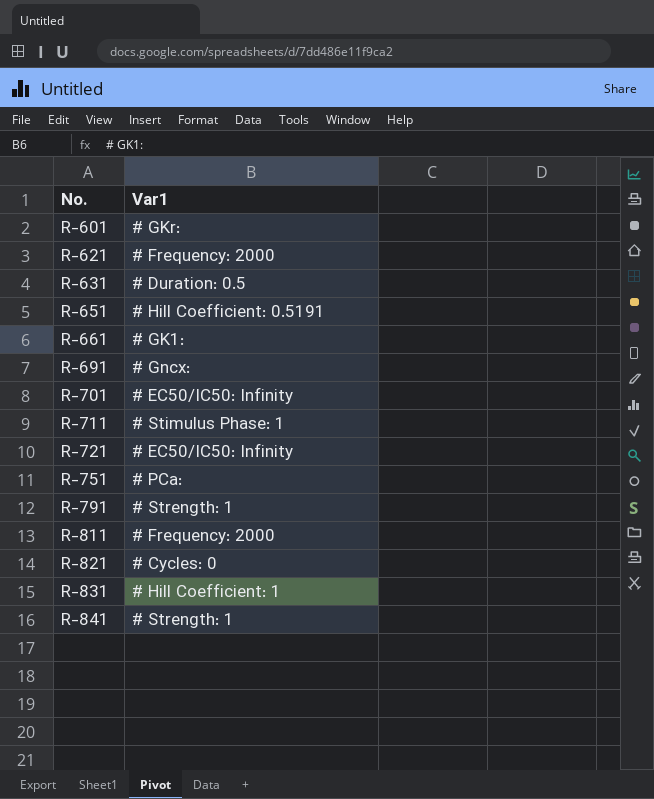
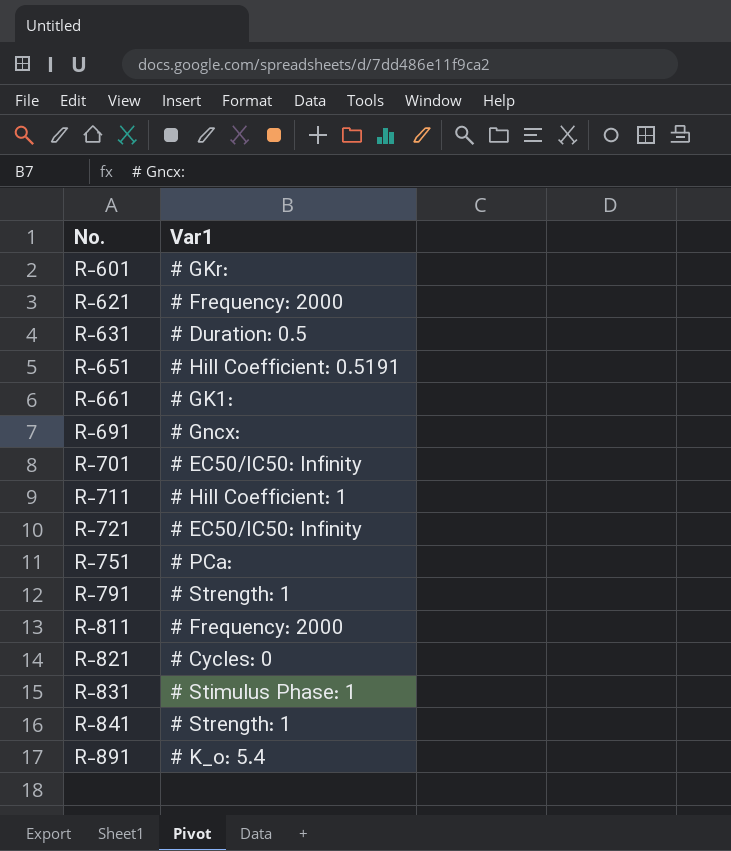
R-711 | Var1: # Stimulus Phase: 1 -> # Hill Coefficient: 1
R-831 | Var1: # Hill Coefficient: 1 -> # Stimulus Phase: 1
row R-891: none -> # K_o: 5.4

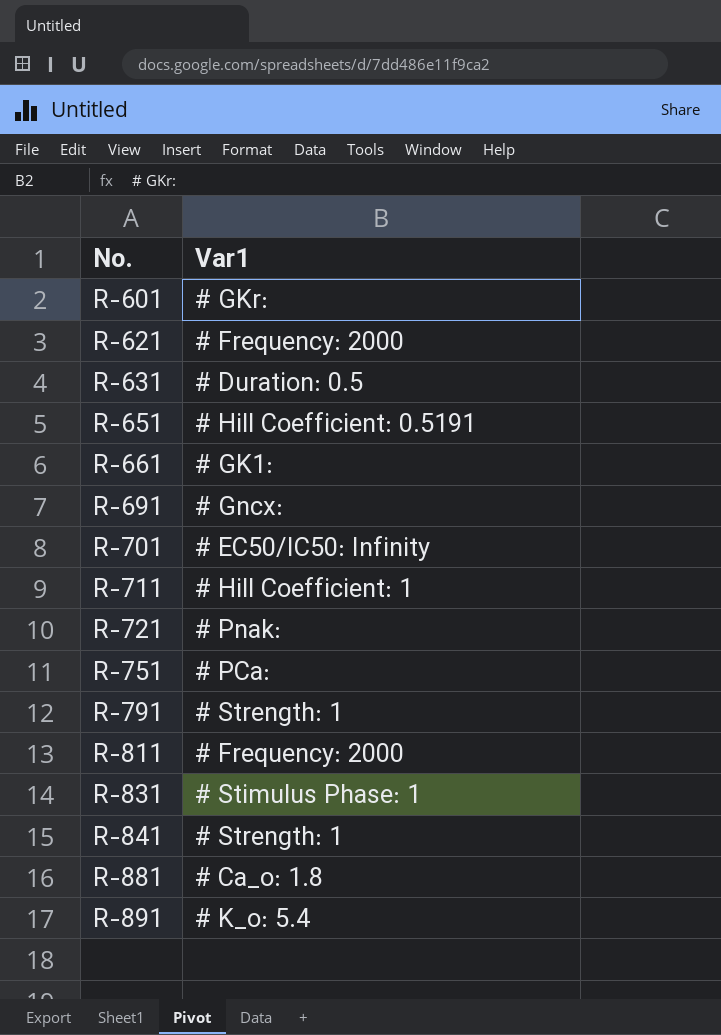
row R-821: # Cycles: 0 -> none
R-721 | Var1: # EC50/IC50: Infinity -> # Pnak:
row R-881: none -> # Ca_o: 1.8

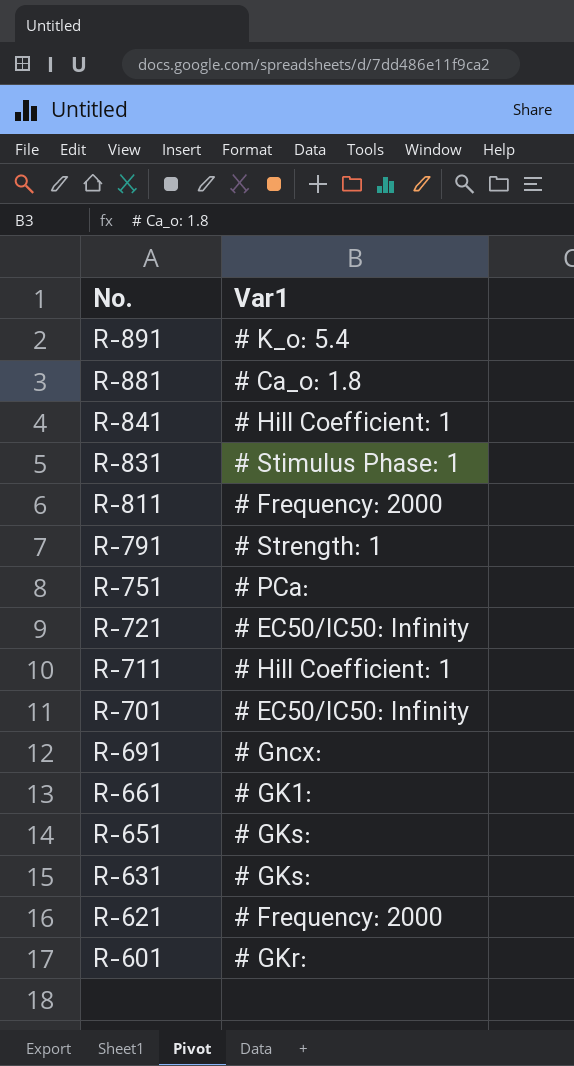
row order: No. ascending -> No. descending
R-841 | Var1: # Strength: 1 -> # Hill Coefficient: 1
R-721 | Var1: # Pnak: -> # EC50/IC50: Infinity
R-651 | Var1: # Hill Coefficient: 0.5191 -> # GKs:
R-631 | Var1: # Duration: 0.5 -> # GKs:

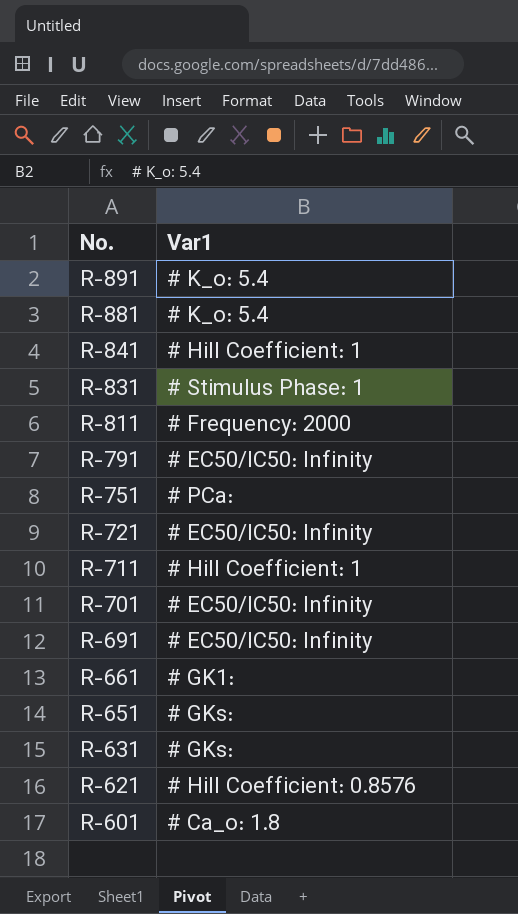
R-881 | Var1: # Ca_o: 1.8 -> # K_o: 5.4
R-791 | Var1: # Strength: 1 -> # EC50/IC50: Infinity
R-691 | Var1: # Gncx: -> # EC50/IC50: Infinity
R-621 | Var1: # Frequency: 2000 -> # Hill Coefficient: 0.8576
R-601 | Var1: # GKr: -> # Ca_o: 1.8

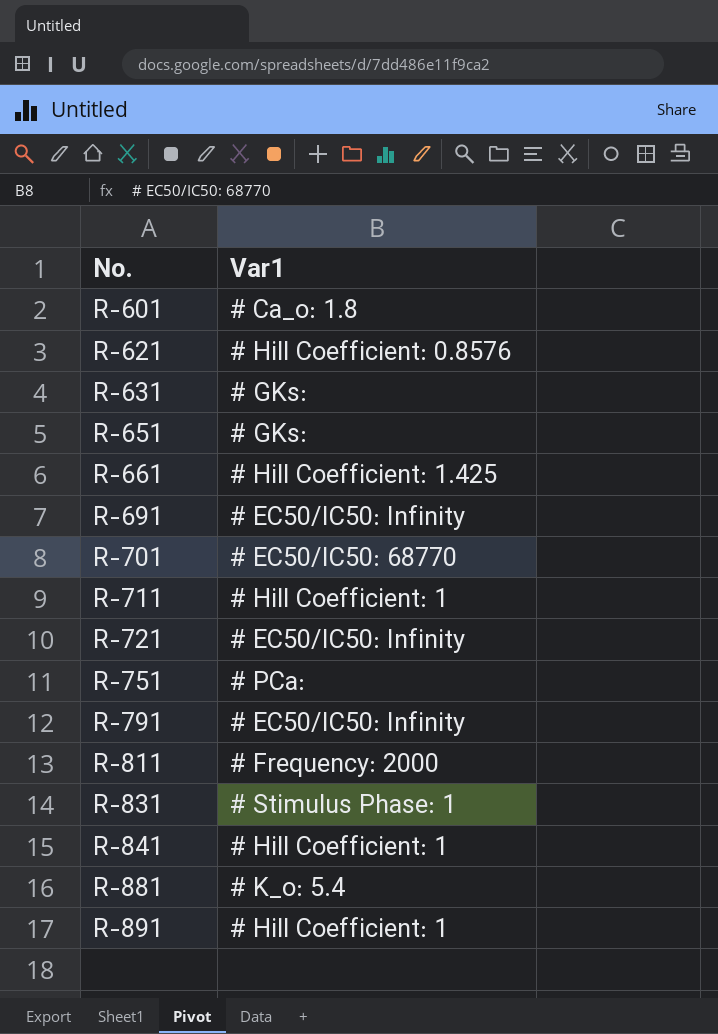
row order: No. descending -> No. ascending
R-661 | Var1: # GK1: -> # Hill Coefficient: 1.425
R-701 | Var1: # EC50/IC50: Infinity -> # EC50/IC50: 68770
R-891 | Var1: # K_o: 5.4 -> # Hill Coefficient: 1

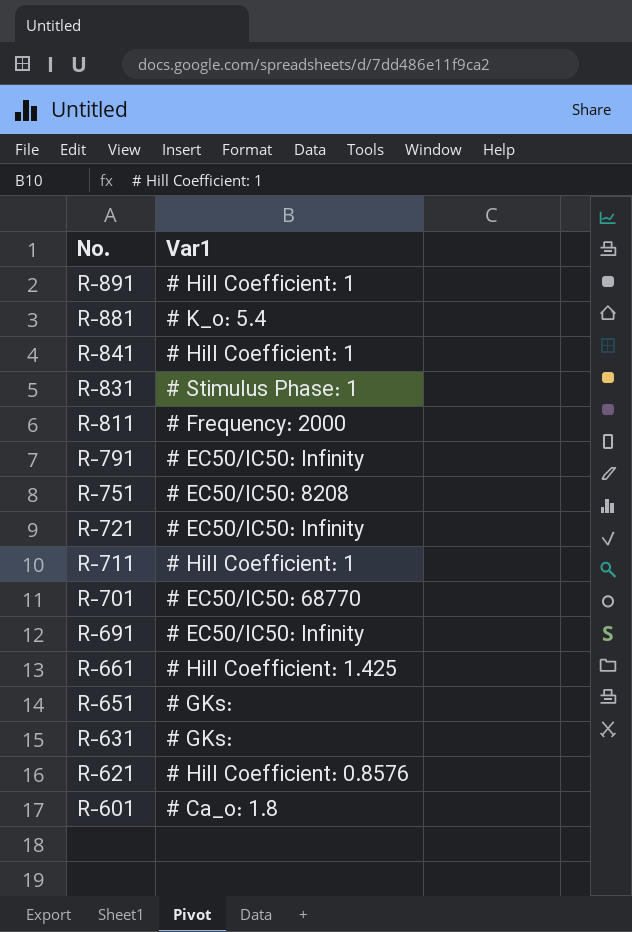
row order: No. ascending -> No. descending
R-751 | Var1: # PCa: -> # EC50/IC50: 8208

